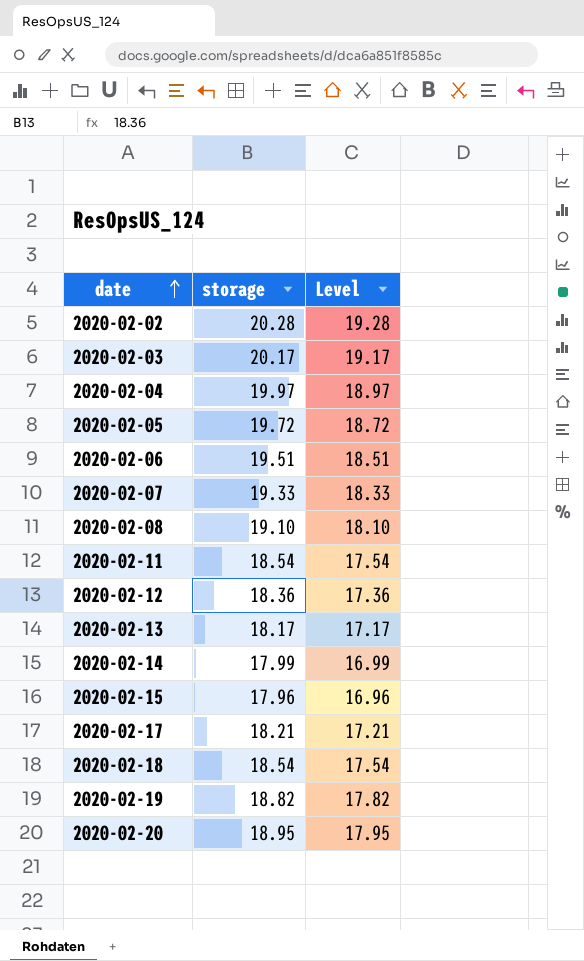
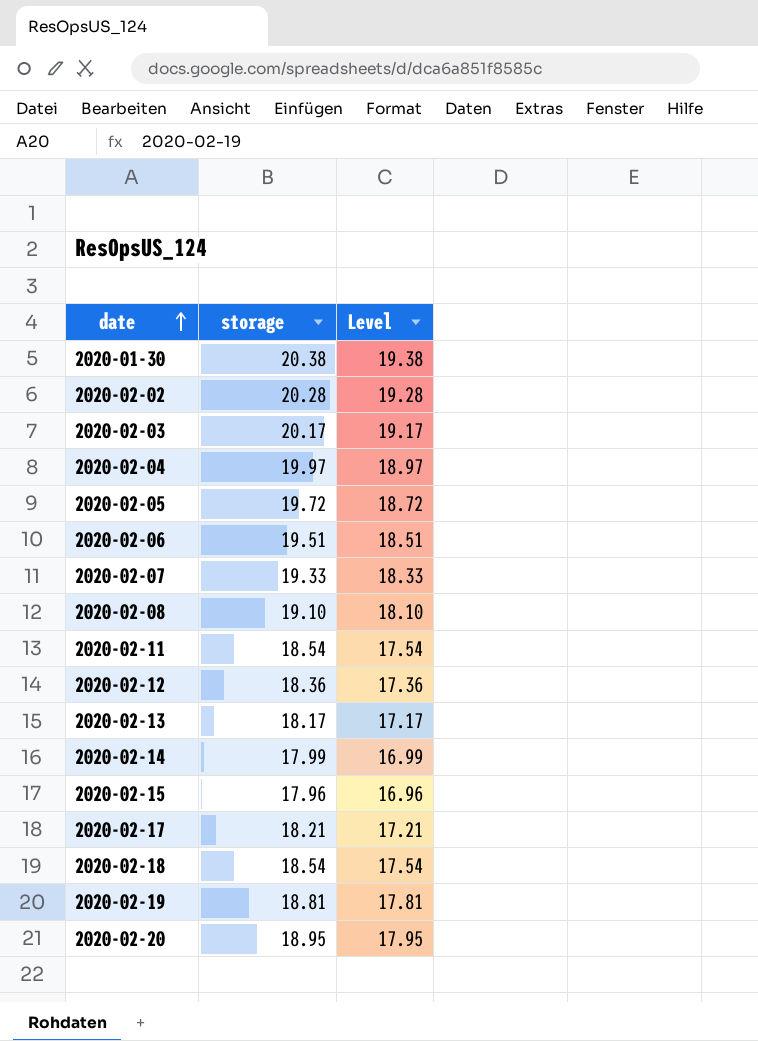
row 2020-01-30: none -> 20.38 | 19.38
2020-02-19 | storage: 18.82 -> 18.81
2020-02-19 | Level: 17.82 -> 17.81

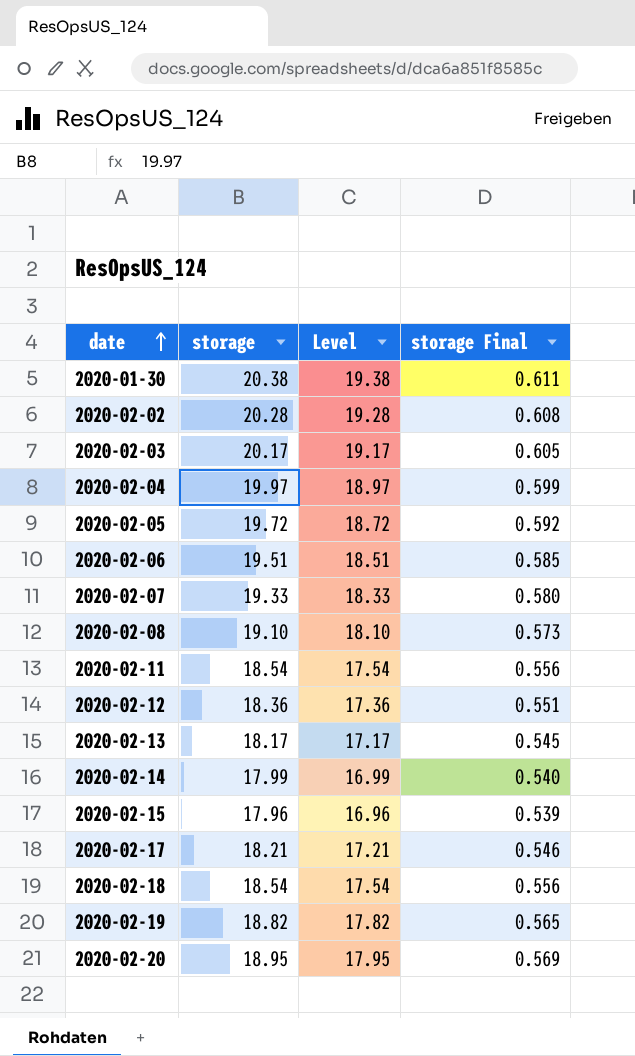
column storage Final | formula: none -> [storage] * 0.03
2020-02-19 | storage: 18.81 -> 18.82
2020-02-19 | Level: 17.81 -> 17.82

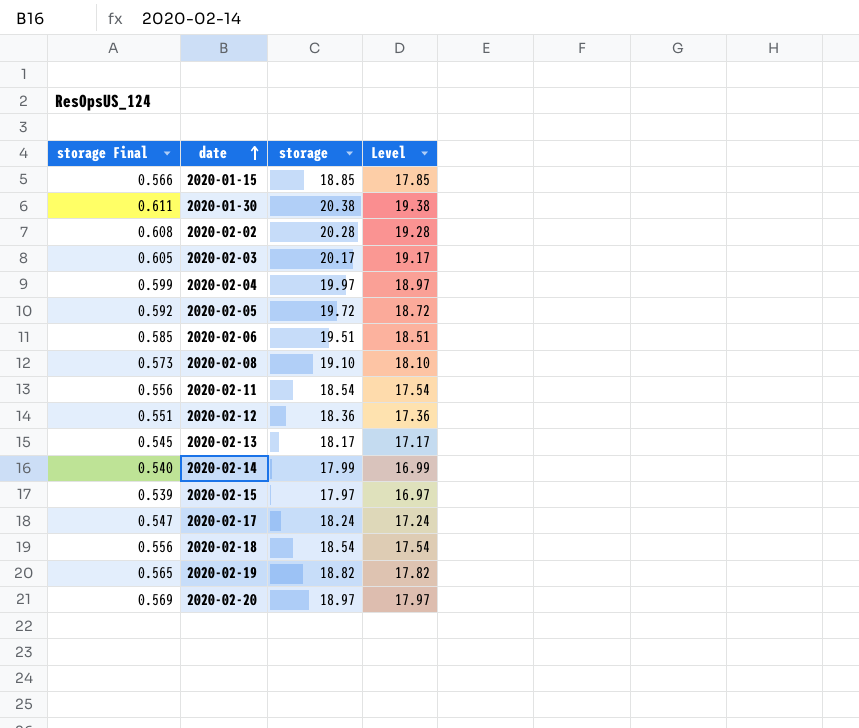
column storage Final | position: 4 -> 1
row 2020-02-07: 19.33 | 18.33 | 0.580 -> none
row 2020-01-15: none -> 0.566 | 18.85 | 17.85
2020-02-15 | storage: 17.96 -> 17.97
2020-02-15 | Level: 16.96 -> 16.97
2020-02-17 | storage Final: 0.546 -> 0.547
2020-02-17 | storage: 18.21 -> 18.24
2020-02-17 | Level: 17.21 -> 17.24
2020-02-20 | storage: 18.95 -> 18.97
2020-02-20 | Level: 17.95 -> 17.97

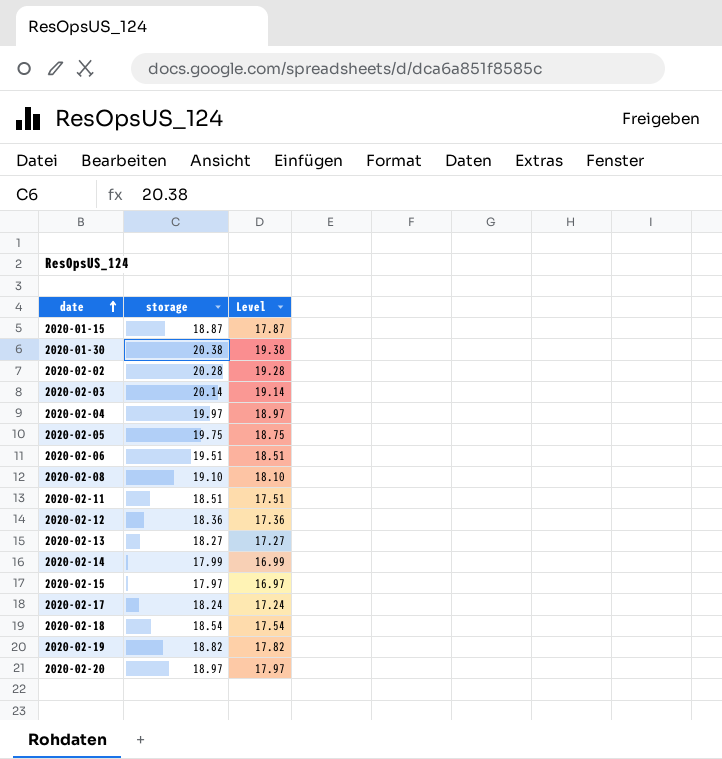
column storage Final | formula: [storage] * 0.03 -> none
2020-01-15 | storage: 18.85 -> 18.87
2020-01-15 | Level: 17.85 -> 17.87
2020-02-03 | storage: 20.17 -> 20.14
2020-02-03 | Level: 19.17 -> 19.14
2020-02-05 | storage: 19.72 -> 19.75
2020-02-05 | Level: 18.72 -> 18.75
2020-02-11 | storage: 18.54 -> 18.51
2020-02-11 | Level: 17.54 -> 17.51
2020-02-13 | storage: 18.17 -> 18.27
2020-02-13 | Level: 17.17 -> 17.27

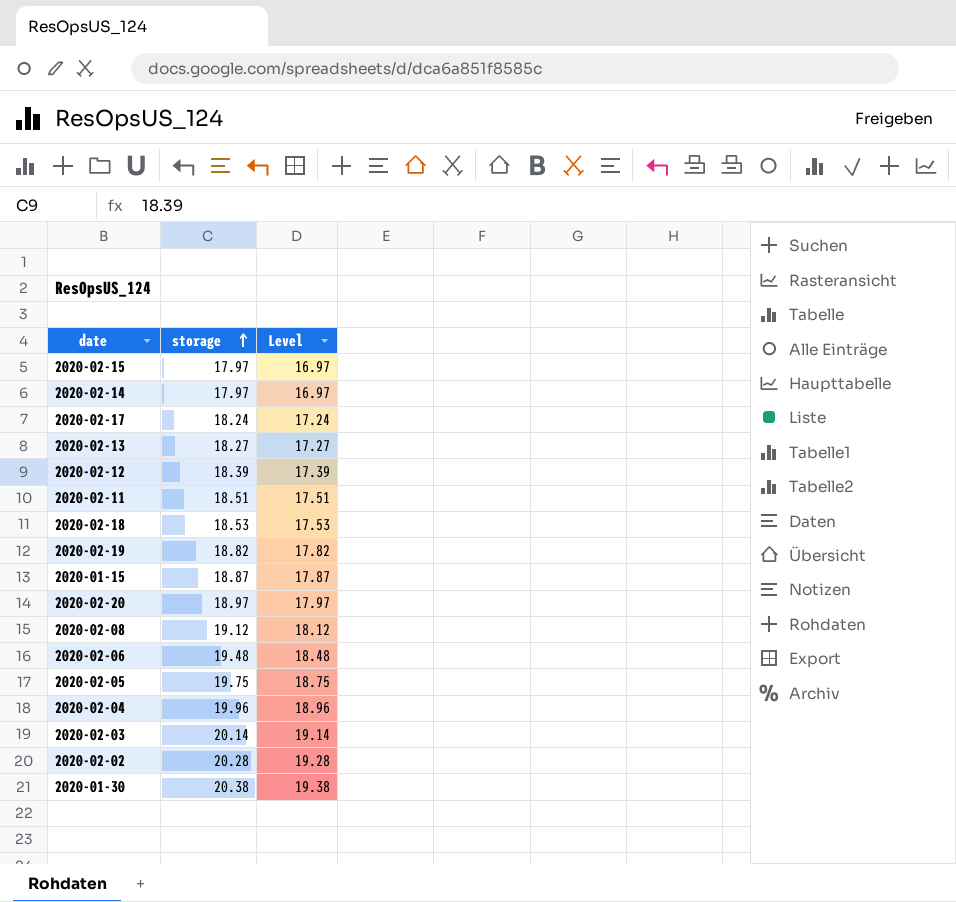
row order: date ascending -> storage ascending
2020-02-14 | storage: 17.99 -> 17.97
2020-02-14 | Level: 16.99 -> 16.97
2020-02-12 | storage: 18.36 -> 18.39
2020-02-12 | Level: 17.36 -> 17.39
2020-02-18 | storage: 18.54 -> 18.53
2020-02-18 | Level: 17.54 -> 17.53
2020-02-08 | storage: 19.10 -> 19.12
2020-02-08 | Level: 18.10 -> 18.12
2020-02-06 | storage: 19.51 -> 19.48
2020-02-06 | Level: 18.51 -> 18.48
2020-02-04 | storage: 19.97 -> 19.96
2020-02-04 | Level: 18.97 -> 18.96

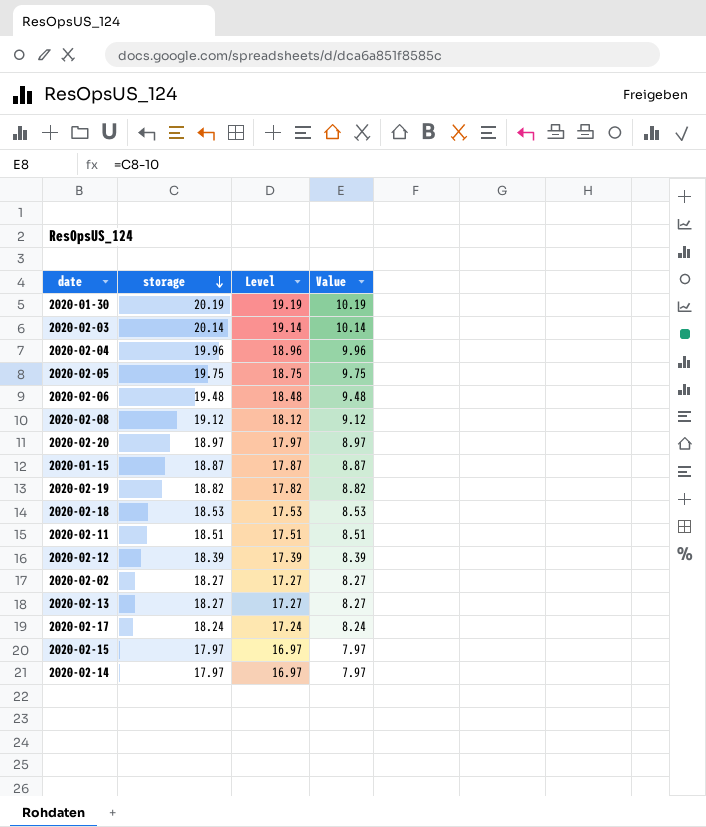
row order: storage ascending -> storage descending
column Value | formula: none -> [storage] - 10
2020-01-30 | storage: 20.38 -> 20.19
2020-01-30 | Level: 19.38 -> 19.19
2020-02-02 | storage: 20.28 -> 18.27
2020-02-02 | Level: 19.28 -> 17.27

